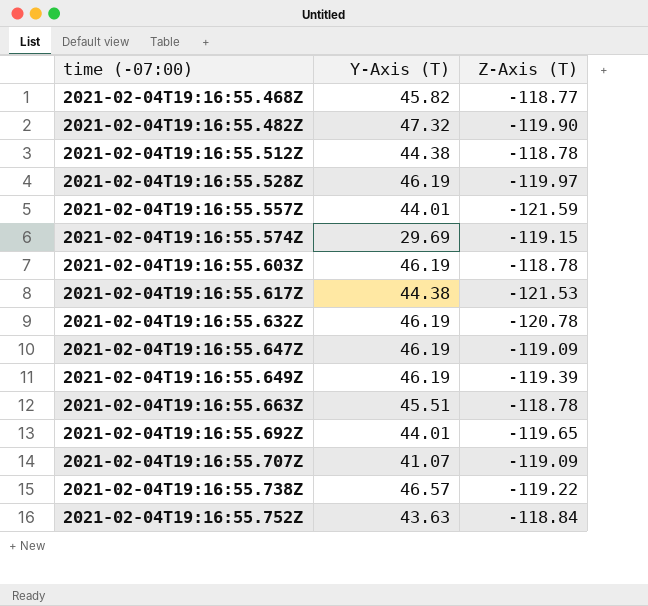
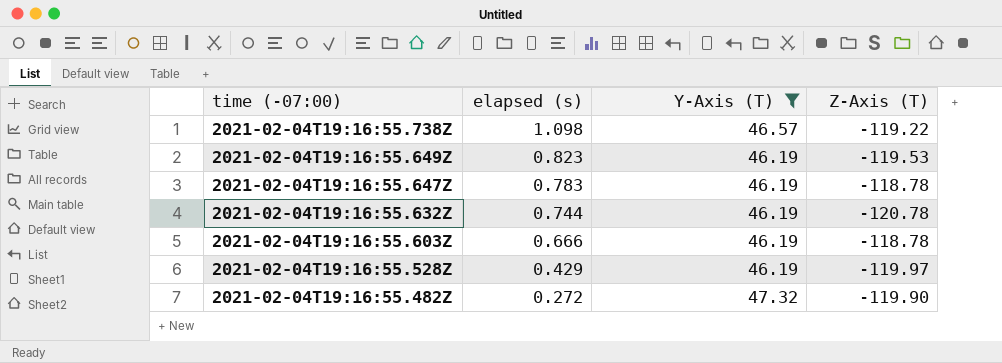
filter: none -> Y-Axis (T) >= 46.19
row order: time (-07:00) ascending -> time (-07:00) descending
column elapsed (s) | position: none -> 2
2021-02-04T19:16:55.649Z | Z-Axis (T): -119.39 -> -119.53
2021-02-04T19:16:55.647Z | Z-Axis (T): -119.09 -> -118.78

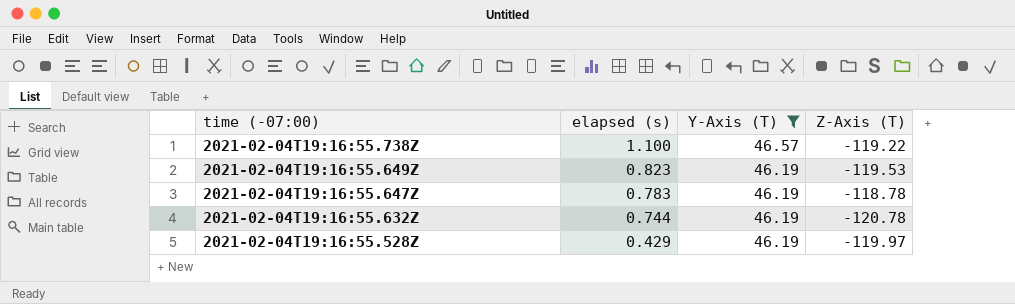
row 2021-02-04T19:16:55.603Z: 0.666 | 46.19 | -118.78 -> none
row 2021-02-04T19:16:55.482Z: 0.272 | 47.32 | -119.90 -> none
2021-02-04T19:16:55.738Z | elapsed (s): 1.098 -> 1.100

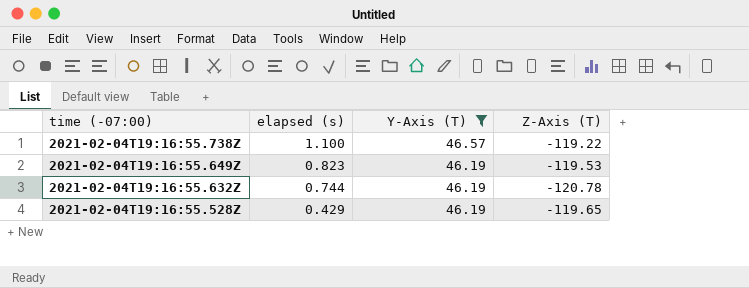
row 2021-02-04T19:16:55.647Z: 0.783 | 46.19 | -118.78 -> none
2021-02-04T19:16:55.528Z | Z-Axis (T): -119.97 -> -119.65

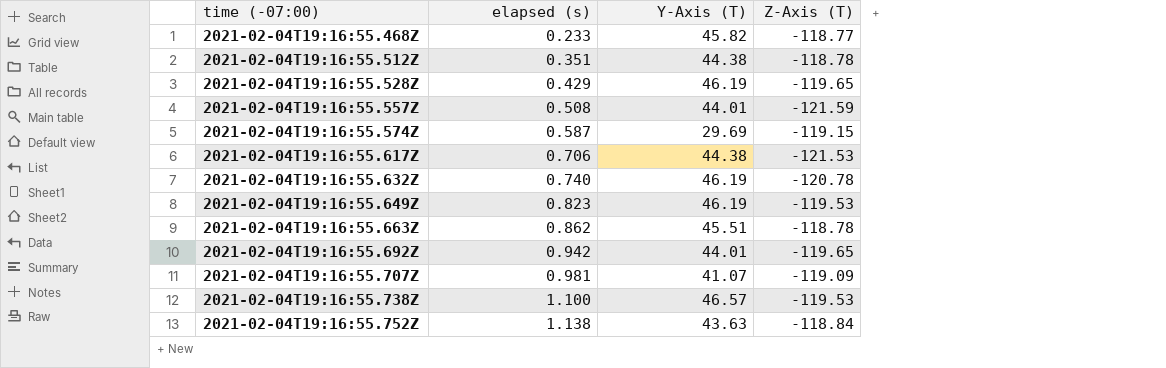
filter: Y-Axis (T) >= 46.19 -> none
row order: time (-07:00) descending -> time (-07:00) ascending
2021-02-04T19:16:55.632Z | elapsed (s): 0.744 -> 0.740
2021-02-04T19:16:55.738Z | Z-Axis (T): -119.22 -> -119.53

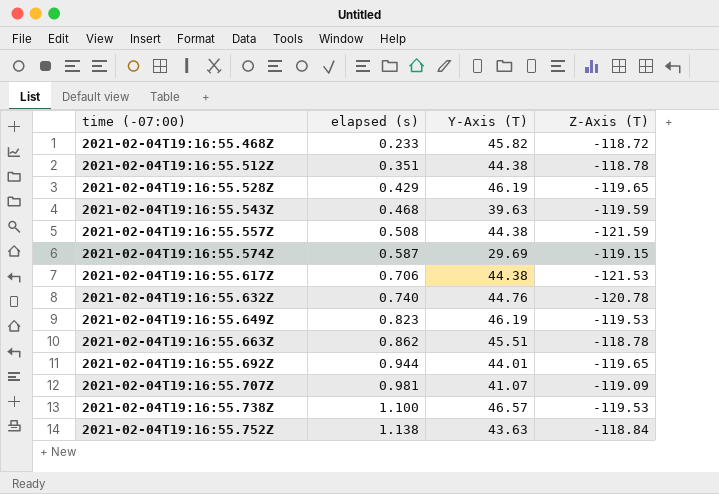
2021-02-04T19:16:55.468Z | Z-Axis (T): -118.77 -> -118.72
row 2021-02-04T19:16:55.543Z: none -> 0.468 | 39.63 | -119.59
2021-02-04T19:16:55.557Z | Y-Axis (T): 44.01 -> 44.38
2021-02-04T19:16:55.632Z | Y-Axis (T): 46.19 -> 44.76
2021-02-04T19:16:55.692Z | elapsed (s): 0.942 -> 0.944

